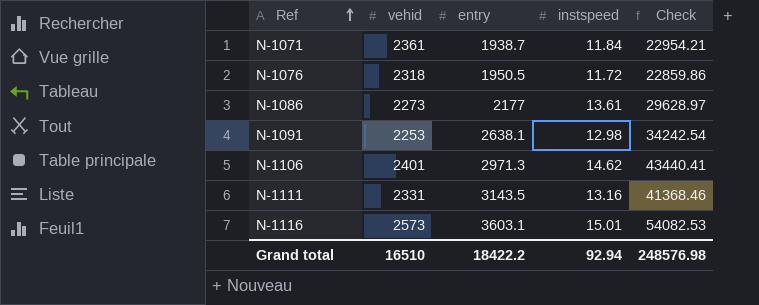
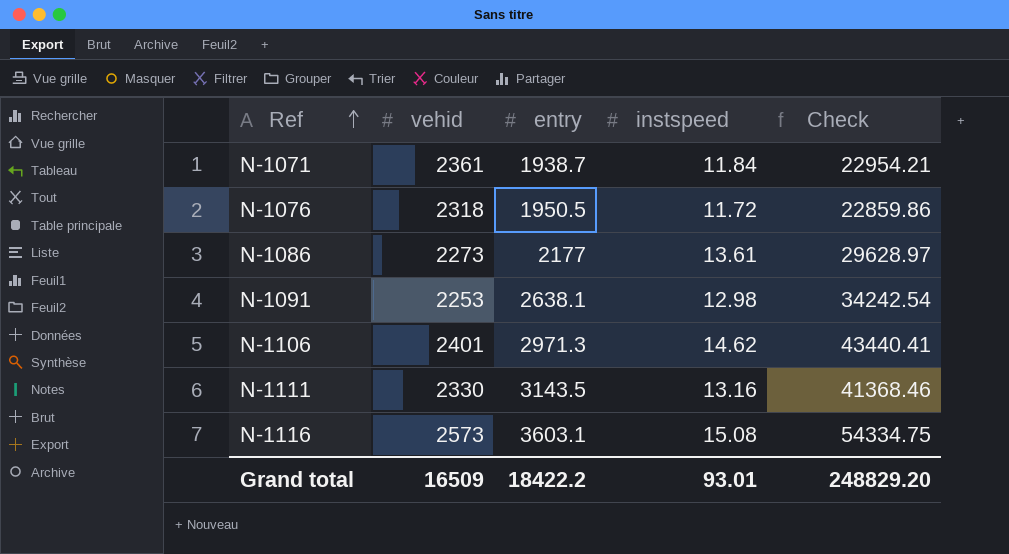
N-1111 | vehid: 2331 -> 2330
N-1116 | instspeed: 15.01 -> 15.08
N-1116 | Check: 54082.53 -> 54334.75
Grand total | vehid: 16510 -> 16509
Grand total | instspeed: 92.94 -> 93.01
Grand total | Check: 248576.98 -> 248829.20

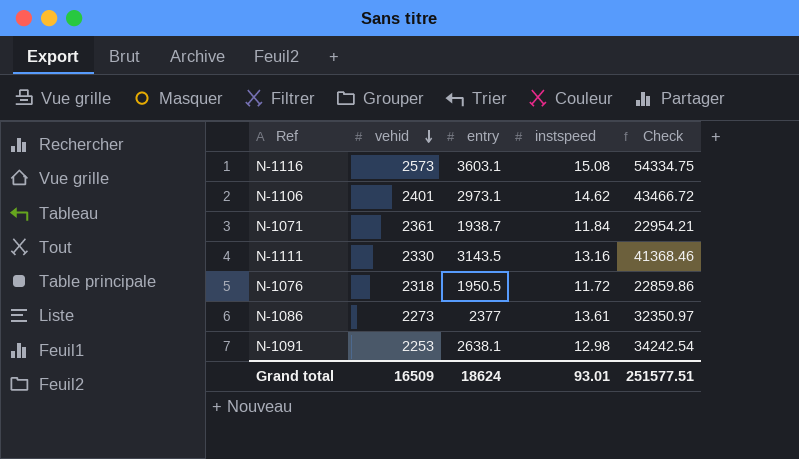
row order: Ref ascending -> vehid descending
N-1106 | entry: 2971.3 -> 2973.1
N-1106 | Check: 43440.41 -> 43466.72
N-1086 | entry: 2177 -> 2377
N-1086 | Check: 29628.97 -> 32350.97
Grand total | entry: 18422.2 -> 18624
Grand total | Check: 248829.20 -> 251577.51

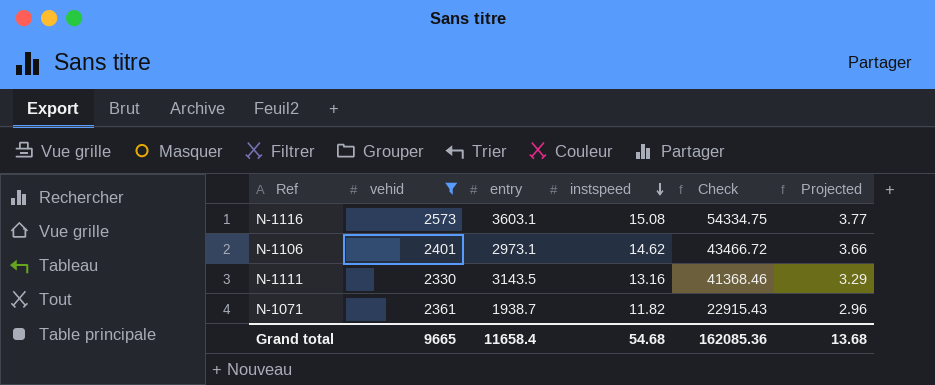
filter: none -> vehid >= 2330
row order: vehid descending -> instspeed descending
column Projected | formula: none -> [instspeed] * 0.25
N-1071 | instspeed: 11.84 -> 11.82
N-1071 | Check: 22954.21 -> 22915.43
Grand total | vehid: 16509 -> 9665
Grand total | entry: 18624 -> 11658.4
Grand total | instspeed: 93.01 -> 54.68
Grand total | Check: 251577.51 -> 162085.36

